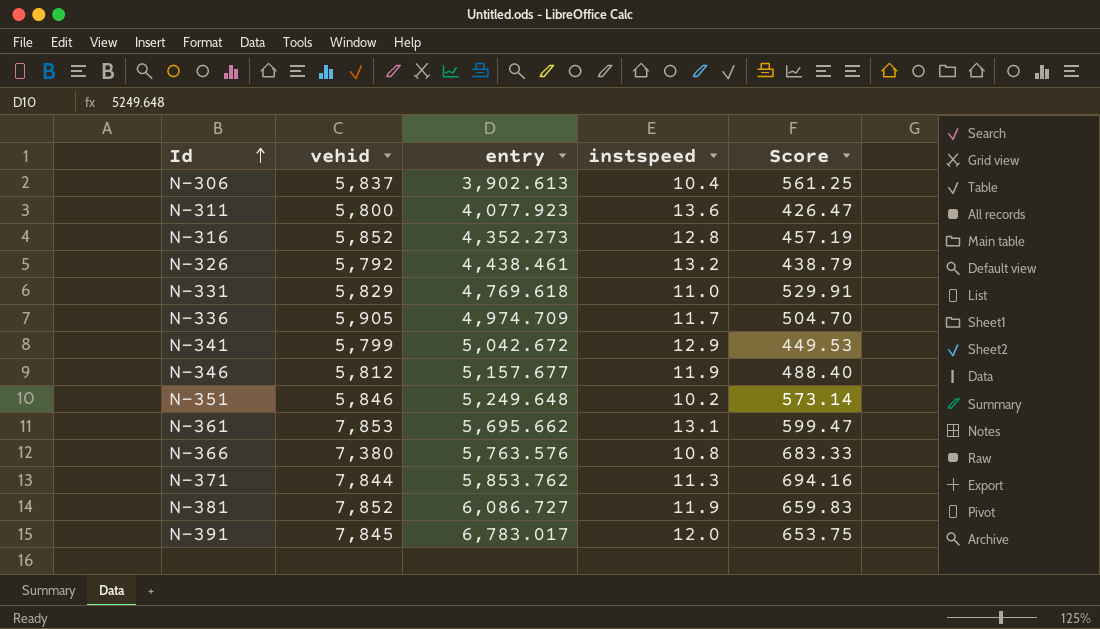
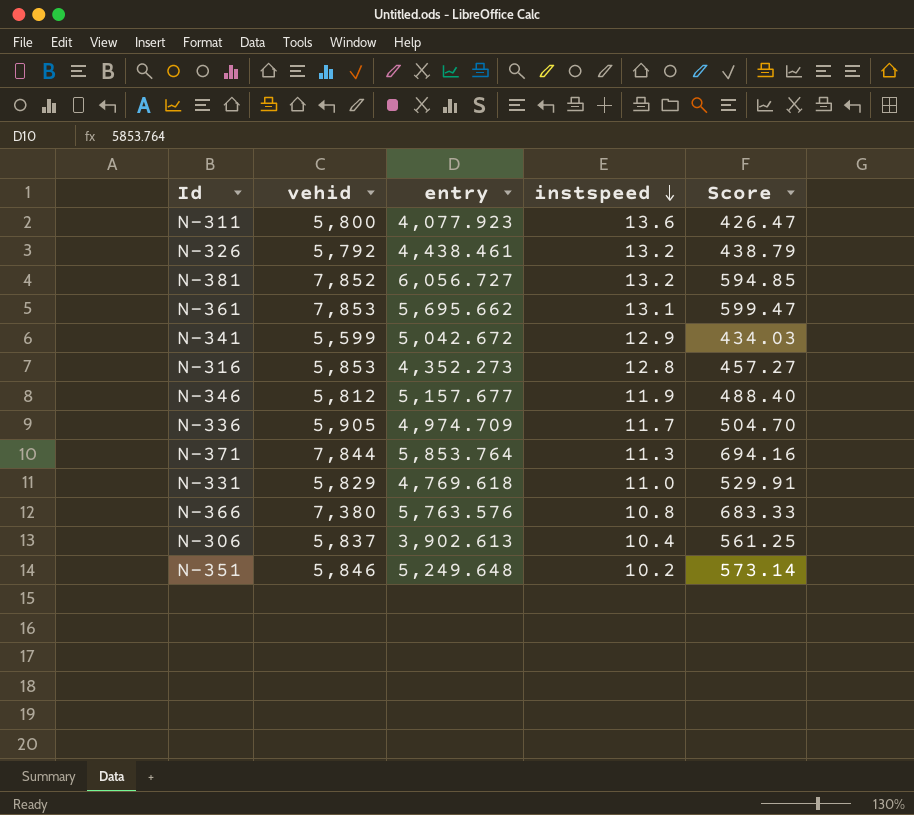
row order: Id ascending -> instspeed descending
row N-391: 7,845 | 6,783.017 | 12.0 | 653.75 -> none
N-381 | entry: 6,086.727 -> 6,056.727
N-381 | instspeed: 11.9 -> 13.2
N-381 | Score: 659.83 -> 594.85
N-341 | vehid: 5,799 -> 5,599
N-341 | Score: 449.53 -> 434.03
N-316 | vehid: 5,852 -> 5,853
N-316 | Score: 457.19 -> 457.27
N-371 | entry: 5,853.762 -> 5,853.764

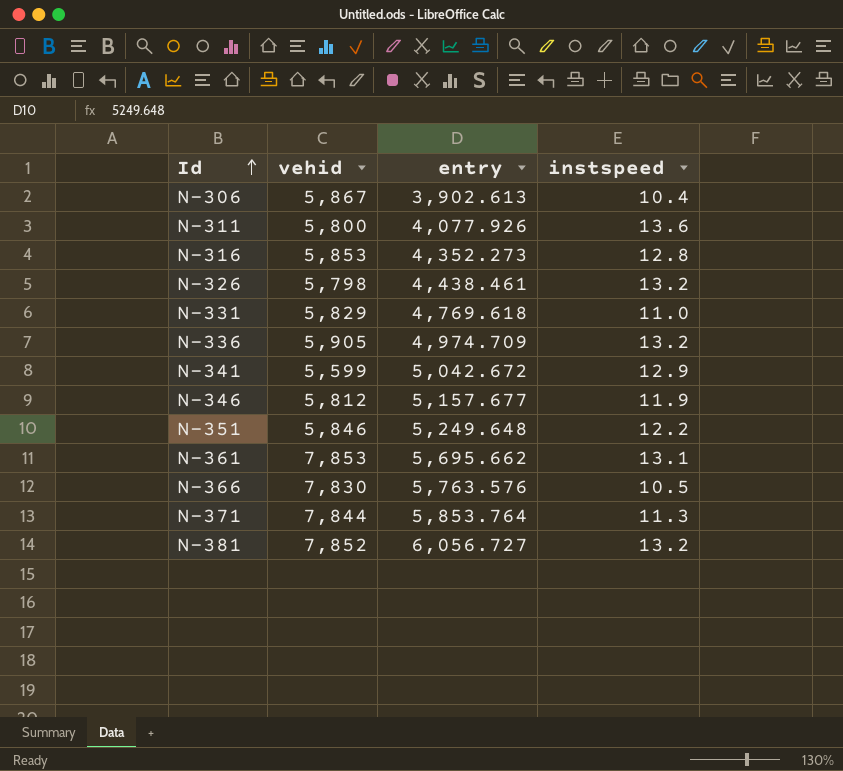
row order: instspeed descending -> Id ascending
column Score | formula: [vehid] / [instspeed] -> none
N-306 | vehid: 5,837 -> 5,867
N-311 | entry: 4,077.923 -> 4,077.926
N-326 | vehid: 5,792 -> 5,798
N-336 | instspeed: 11.7 -> 13.2
N-351 | instspeed: 10.2 -> 12.2
N-366 | vehid: 7,380 -> 7,830
N-366 | instspeed: 10.8 -> 10.5

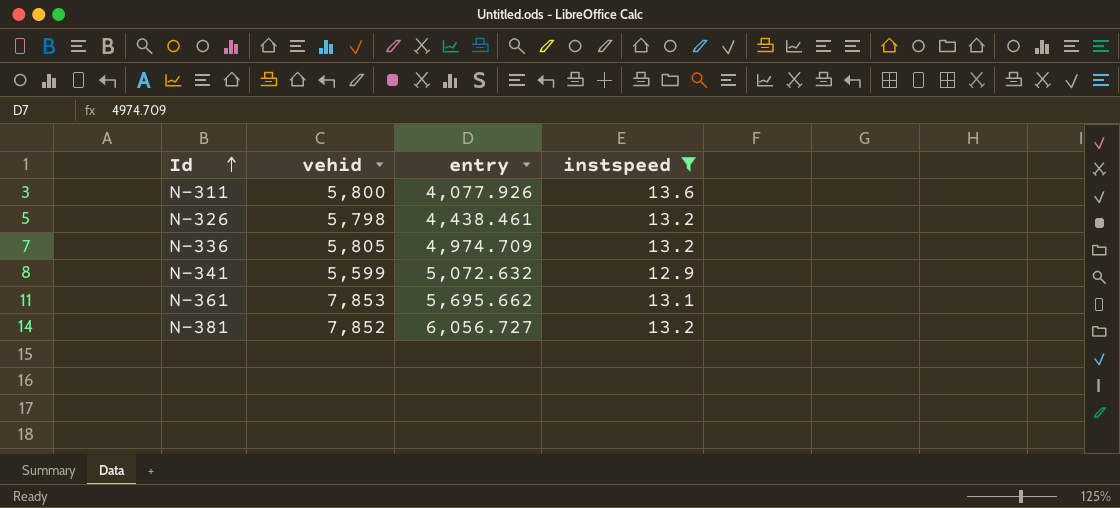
filter: none -> instspeed >= 12.9
N-336 | vehid: 5,905 -> 5,805
N-341 | entry: 5,042.672 -> 5,072.632

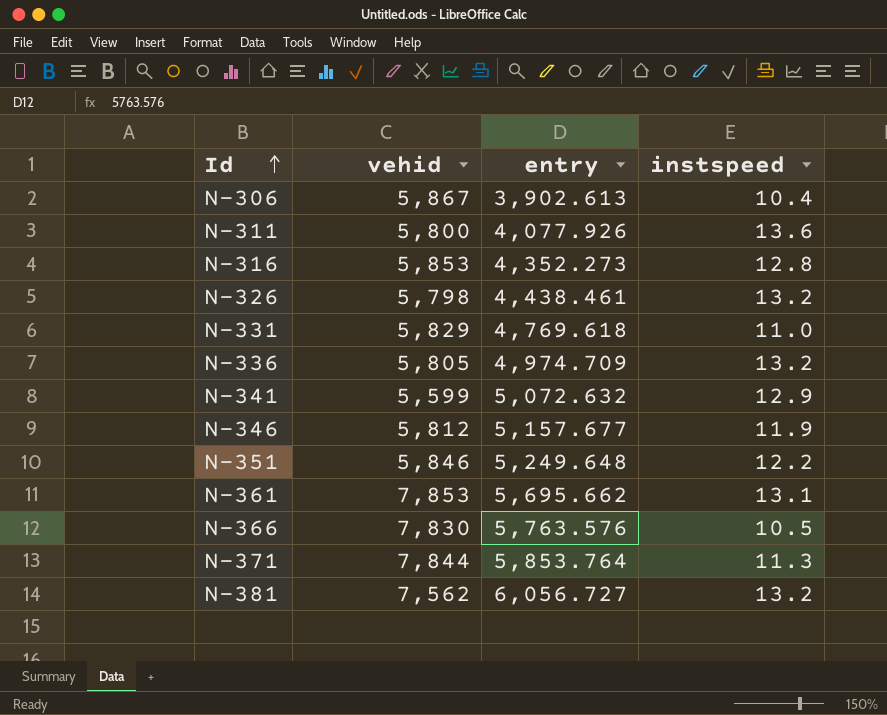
filter: instspeed >= 12.9 -> none
N-381 | vehid: 7,852 -> 7,562

